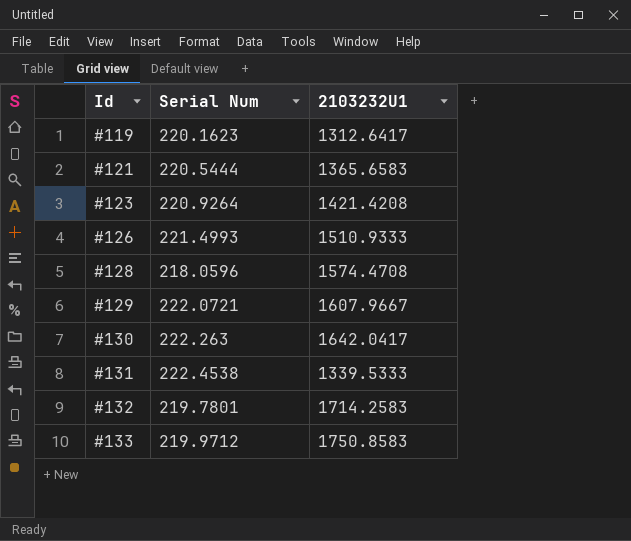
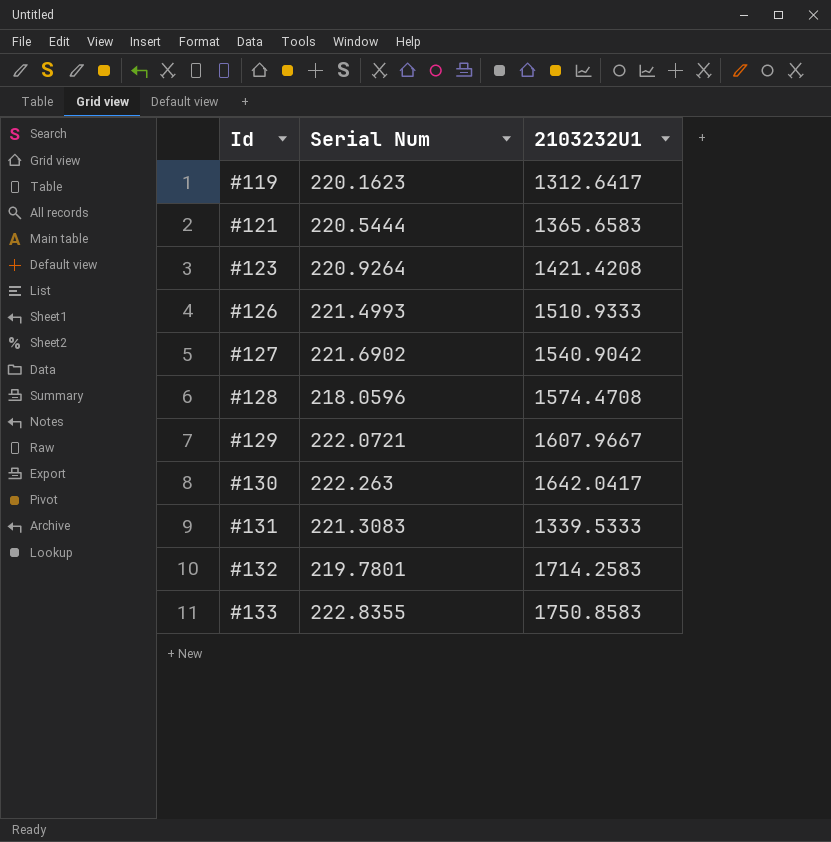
row #127: none -> 221.6902 | 1540.9042
#131 | Serial Num: 222.4538 -> 221.3083
#133 | Serial Num: 219.9712 -> 222.8355

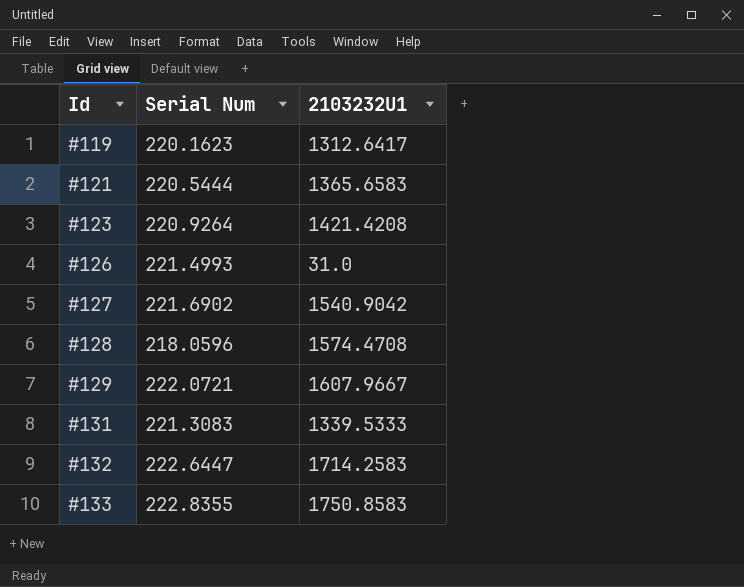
row #130: 222.263 | 1642.0417 -> none
#126 | 2103232U1: 1510.9333 -> 31.0
#132 | Serial Num: 219.7801 -> 222.6447

